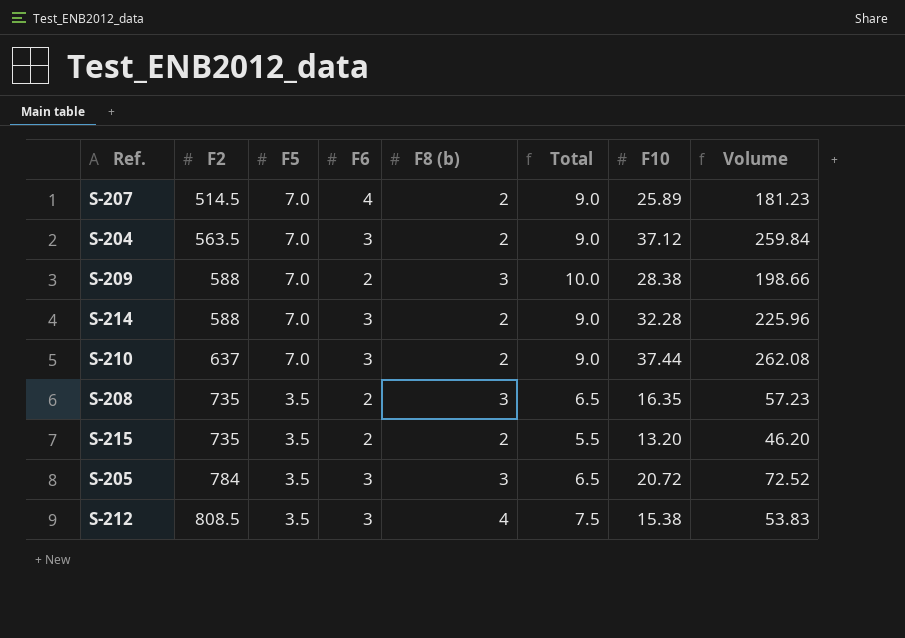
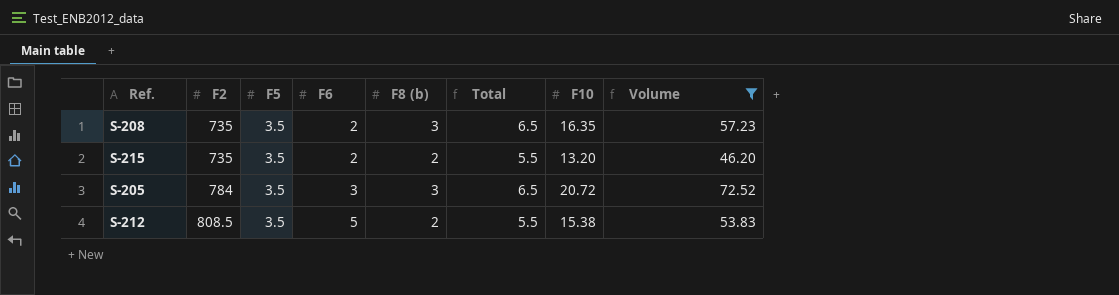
filter: none -> Volume <= 72.52
S-212 | F6: 3 -> 5
S-212 | F8 (b): 4 -> 2
S-212 | Total: 7.5 -> 5.5

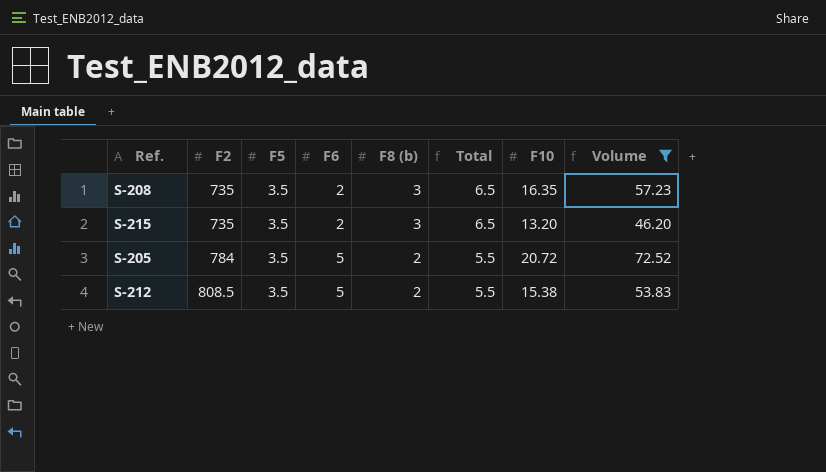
S-215 | F8 (b): 2 -> 3
S-215 | Total: 5.5 -> 6.5
S-205 | F6: 3 -> 5
S-205 | F8 (b): 3 -> 2
S-205 | Total: 6.5 -> 5.5

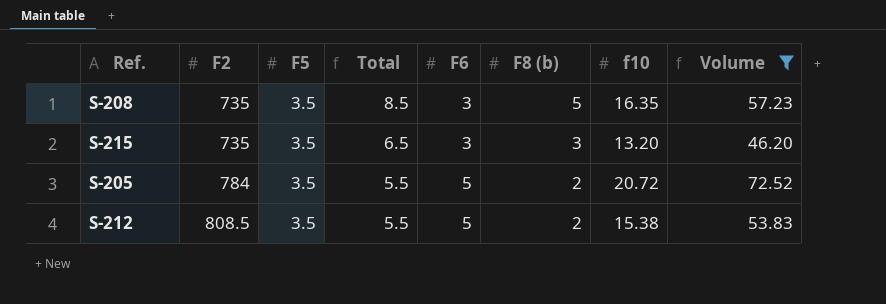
column Total | position: 6 -> 4
column name: F10 -> f10
S-208 | Total: 6.5 -> 8.5
S-208 | F6: 2 -> 3
S-208 | F8 (b): 3 -> 5
S-215 | F6: 2 -> 3

